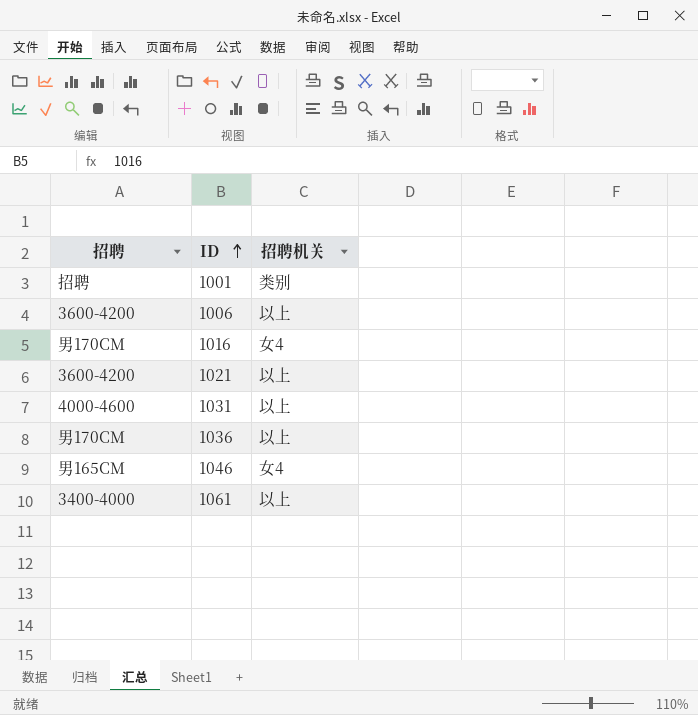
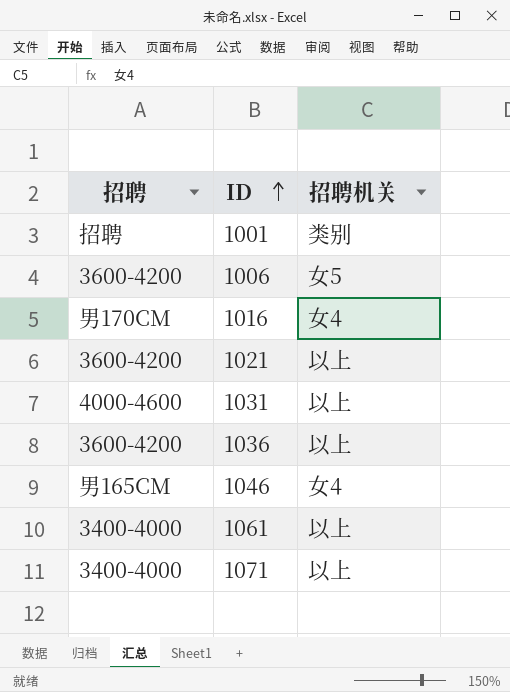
1006 | 招聘机关: 以上 -> 女5
1036 | 招聘: 男170CM -> 3600-4200
row 1071: none -> 3400-4000 | 以上

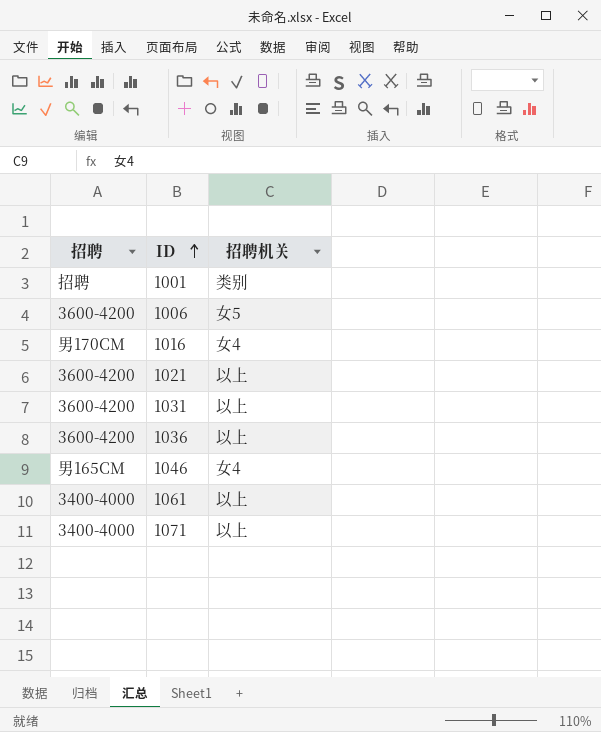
1031 | 招聘: 4000-4600 -> 3600-4200

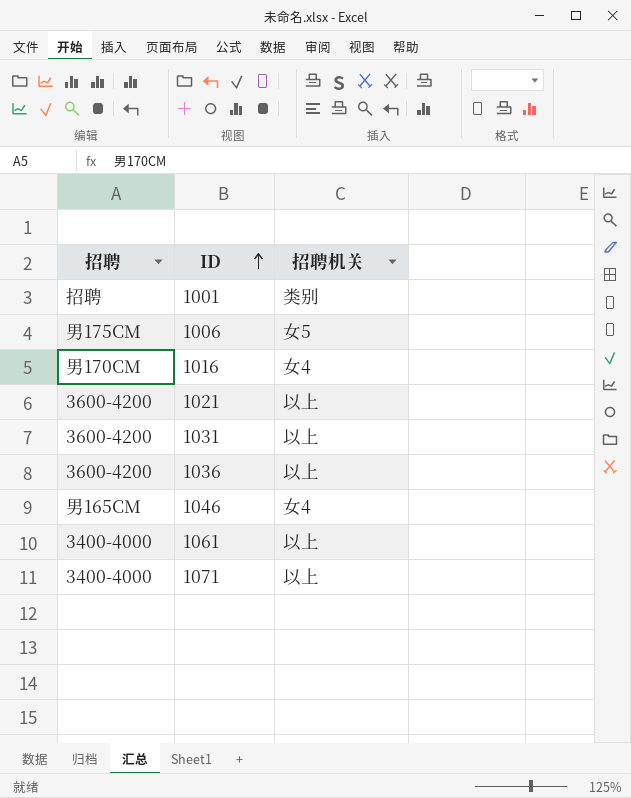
1006 | 招聘: 3600-4200 -> 男175CM

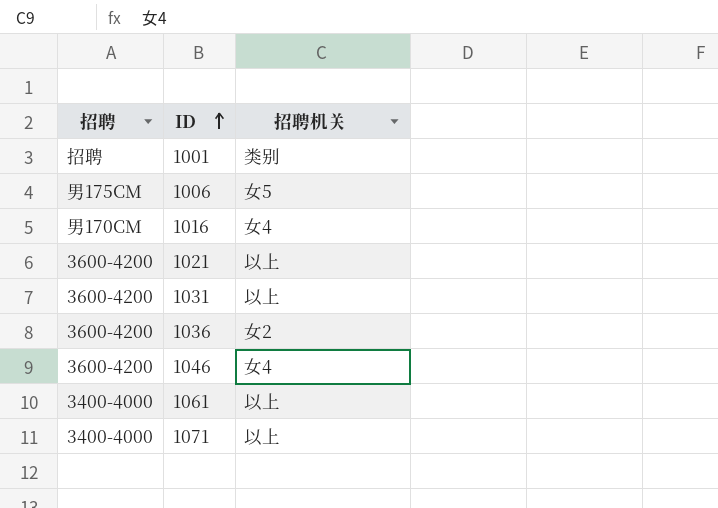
1036 | 招聘机关: 以上 -> 女2
1046 | 招聘: 男165CM -> 3600-4200

